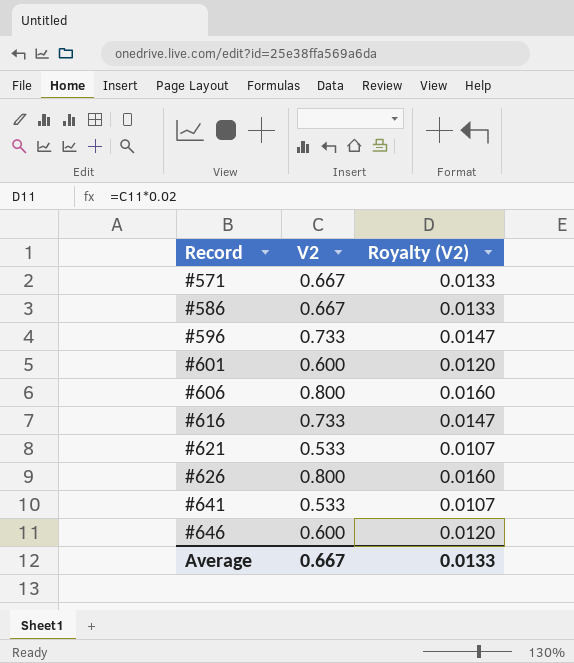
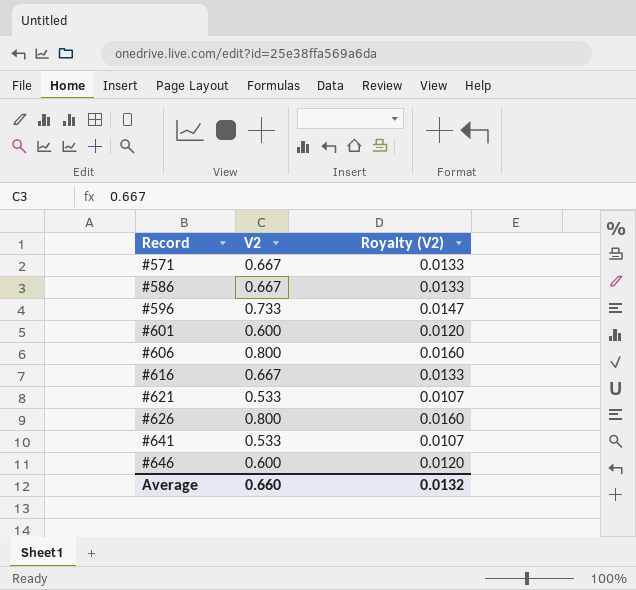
#616 | V2: 0.733 -> 0.667
#616 | Royalty (V2): 0.0147 -> 0.0133
Average | V2: 0.667 -> 0.660
Average | Royalty (V2): 0.0133 -> 0.0132

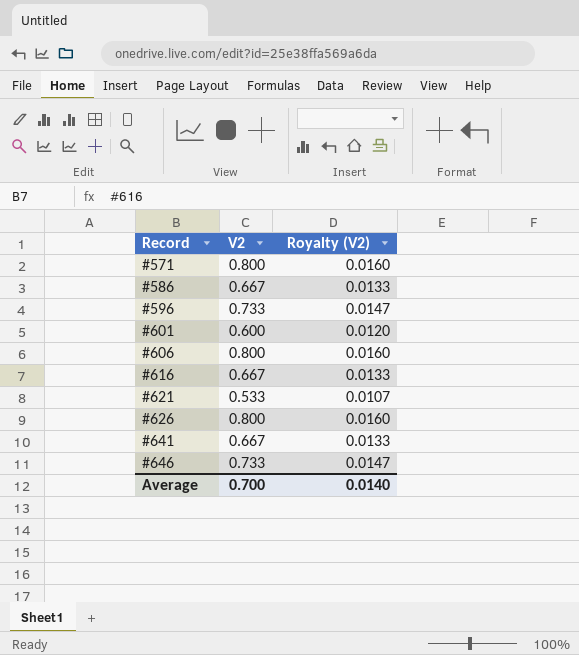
#571 | V2: 0.667 -> 0.800
#571 | Royalty (V2): 0.0133 -> 0.0160
#641 | V2: 0.533 -> 0.667
#641 | Royalty (V2): 0.0107 -> 0.0133
#646 | V2: 0.600 -> 0.733
#646 | Royalty (V2): 0.0120 -> 0.0147
Average | V2: 0.660 -> 0.700
Average | Royalty (V2): 0.0132 -> 0.0140

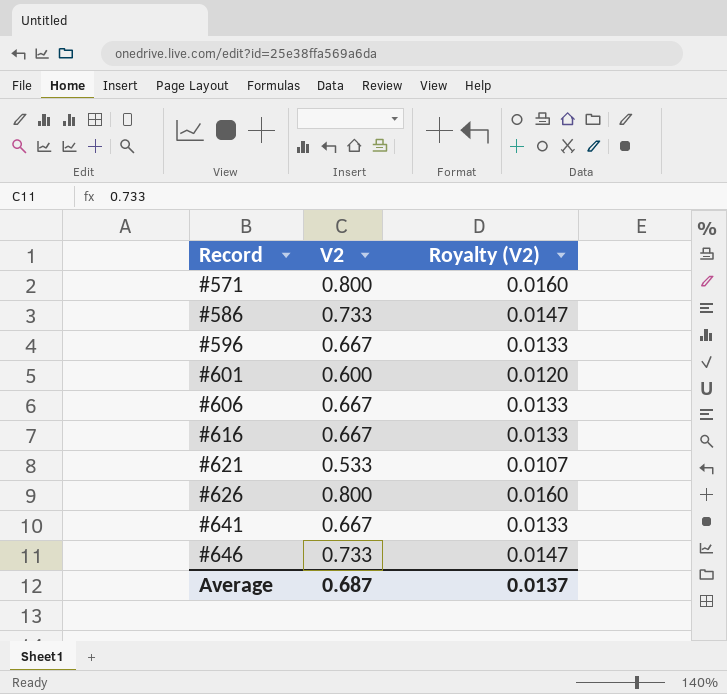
#586 | V2: 0.667 -> 0.733
#586 | Royalty (V2): 0.0133 -> 0.0147
#596 | V2: 0.733 -> 0.667
#596 | Royalty (V2): 0.0147 -> 0.0133
#606 | V2: 0.800 -> 0.667
#606 | Royalty (V2): 0.0160 -> 0.0133
Average | V2: 0.700 -> 0.687
Average | Royalty (V2): 0.0140 -> 0.0137

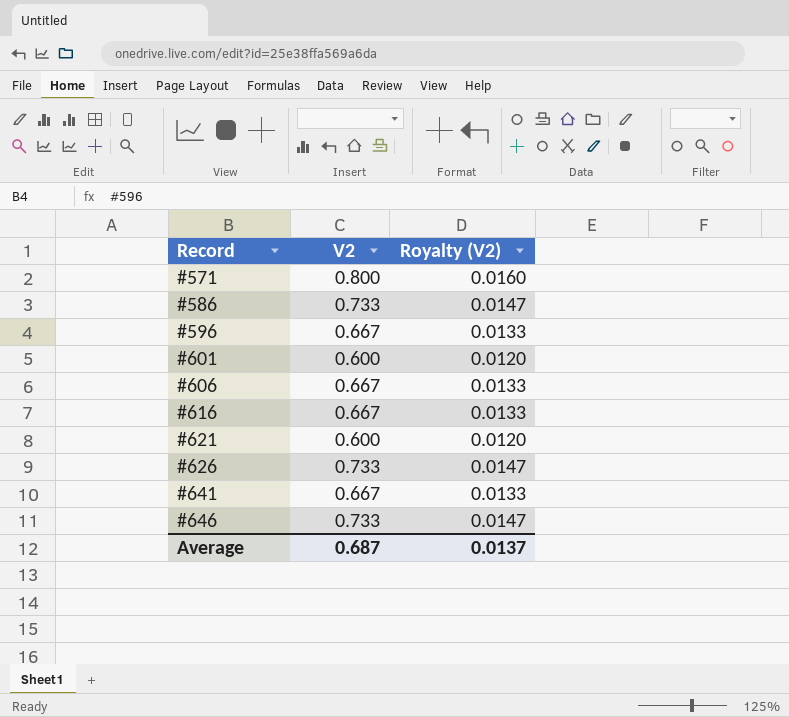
#621 | V2: 0.533 -> 0.600
#621 | Royalty (V2): 0.0107 -> 0.0120
#626 | V2: 0.800 -> 0.733
#626 | Royalty (V2): 0.0160 -> 0.0147

